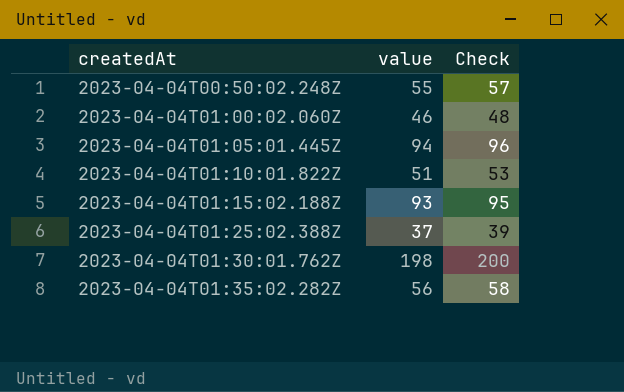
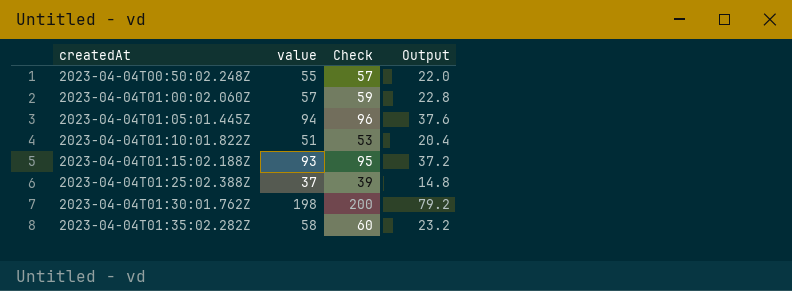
column Output | formula: none -> [value] * 0.4
2023-04-04T01:00:02.060Z | value: 46 -> 57
2023-04-04T01:00:02.060Z | Check: 48 -> 59
2023-04-04T01:35:02.282Z | value: 56 -> 58
2023-04-04T01:35:02.282Z | Check: 58 -> 60

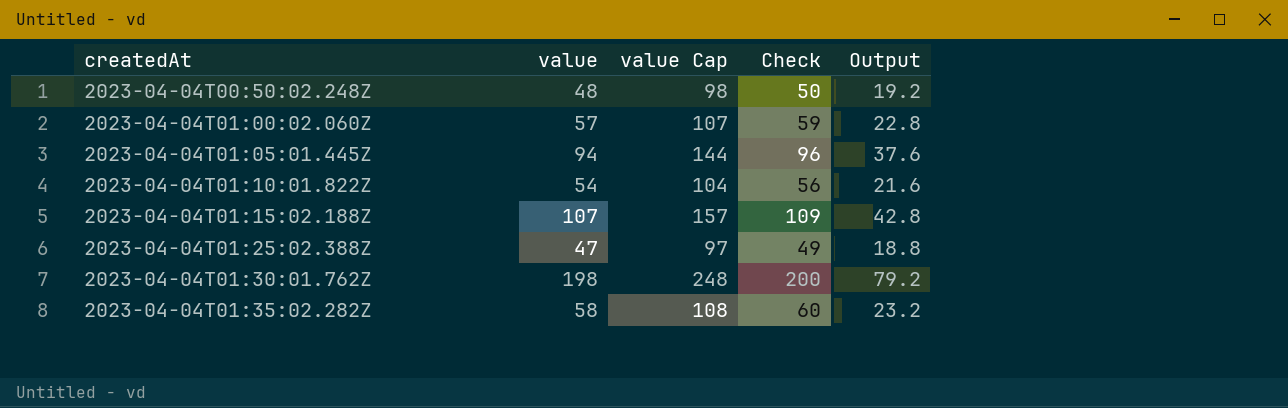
column value Cap | formula: none -> [value] + 50
2023-04-04T00:50:02.248Z | value: 55 -> 48
2023-04-04T00:50:02.248Z | Check: 57 -> 50
2023-04-04T00:50:02.248Z | Output: 22.0 -> 19.2
2023-04-04T01:10:01.822Z | value: 51 -> 54
2023-04-04T01:10:01.822Z | Check: 53 -> 56
2023-04-04T01:10:01.822Z | Output: 20.4 -> 21.6
2023-04-04T01:15:02.188Z | value: 93 -> 107
2023-04-04T01:15:02.188Z | Check: 95 -> 109
2023-04-04T01:15:02.188Z | Output: 37.2 -> 42.8
2023-04-04T01:25:02.388Z | value: 37 -> 47
2023-04-04T01:25:02.388Z | Check: 39 -> 49
2023-04-04T01:25:02.388Z | Output: 14.8 -> 18.8

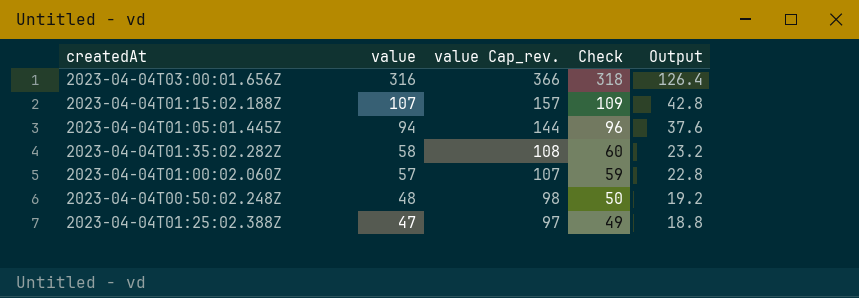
row order: createdAt ascending -> value descending
column name: value Cap -> value Cap_rev.
row 2023-04-04T01:10:01.822Z: 54 | 104 | 56 | 21.6 -> none
row 2023-04-04T01:30:01.762Z: 198 | 248 | 200 | 79.2 -> none
row 2023-04-04T03:00:01.656Z: none -> 316 | 366 | 318 | 126.4

